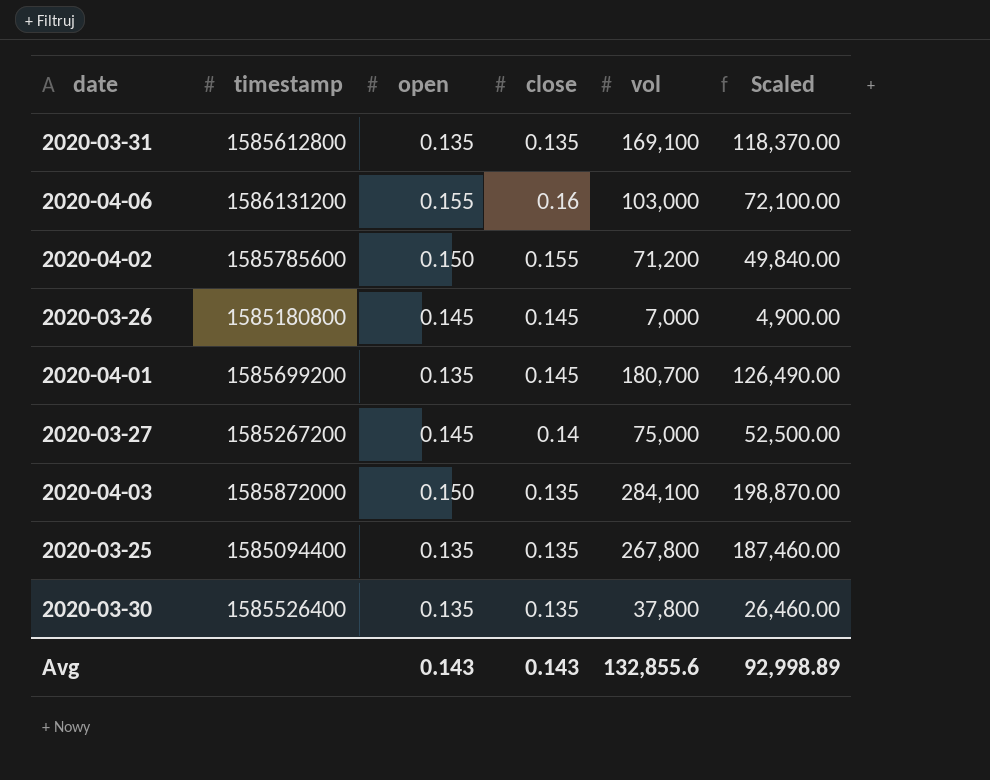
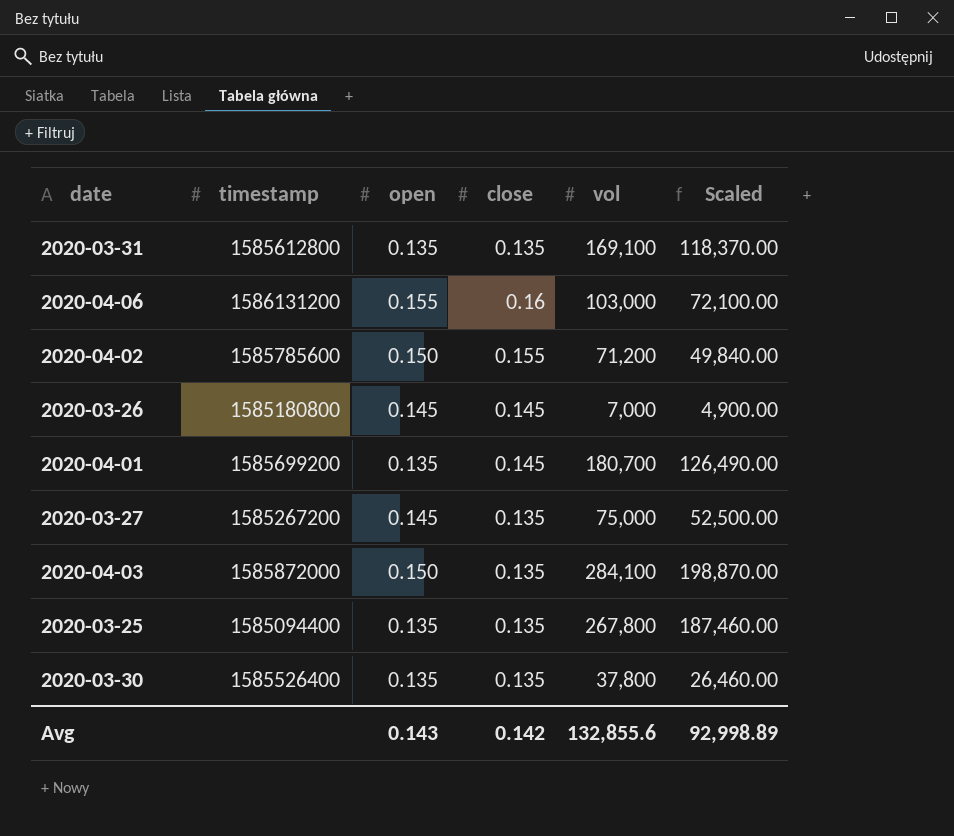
2020-03-27 | close: 0.14 -> 0.135
Avg | close: 0.143 -> 0.142

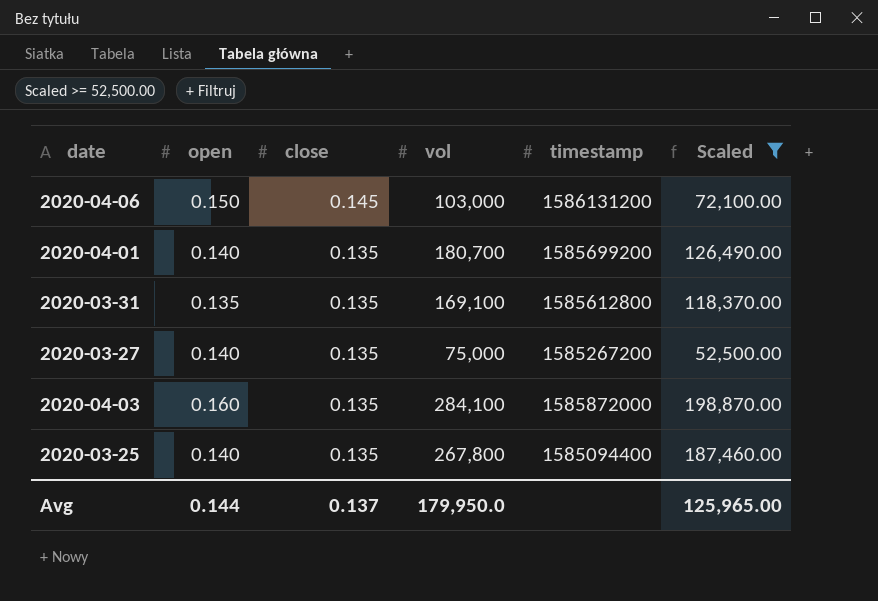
filter: none -> Scaled >= 52,500.00
row order: none -> close descending
column timestamp | position: 2 -> 5
2020-04-06 | open: 0.155 -> 0.150
2020-04-06 | close: 0.16 -> 0.145
2020-04-01 | open: 0.135 -> 0.140
2020-04-01 | close: 0.145 -> 0.135
2020-03-27 | open: 0.145 -> 0.140
2020-04-03 | open: 0.150 -> 0.160
2020-03-25 | open: 0.135 -> 0.140
Avg | open: 0.143 -> 0.144
Avg | close: 0.142 -> 0.137
Avg | vol: 132,855.6 -> 179,950.0
Avg | Scaled: 92,998.89 -> 125,965.00

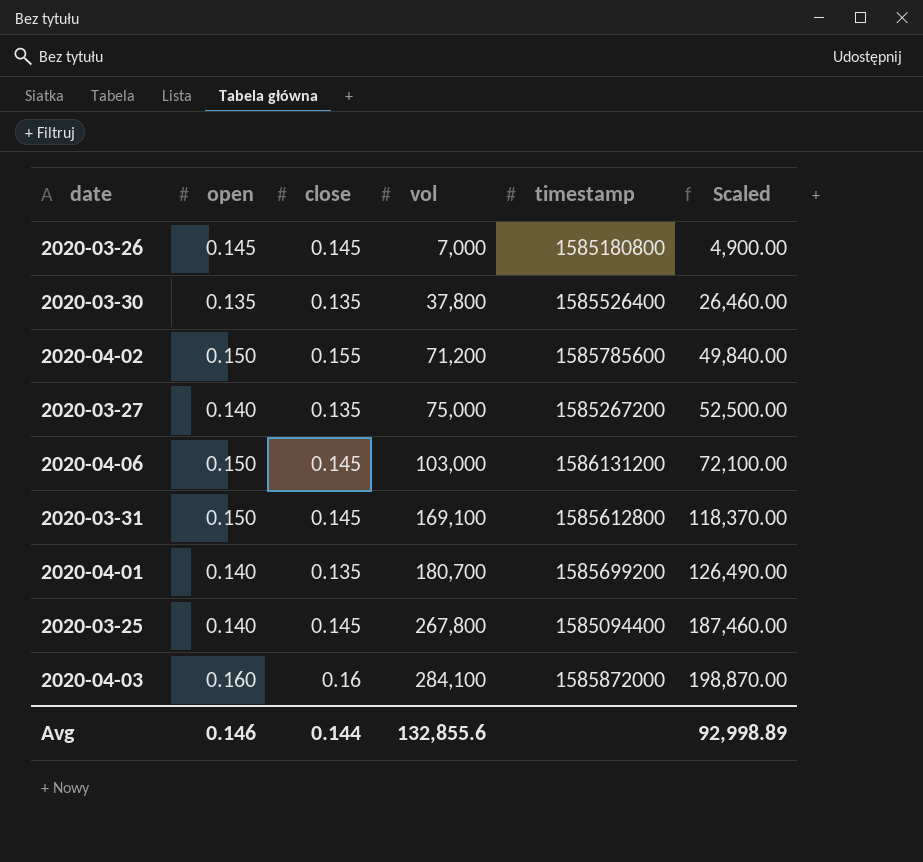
filter: Scaled >= 52,500.00 -> none
row order: close descending -> vol ascending
2020-03-31 | open: 0.135 -> 0.150
2020-03-31 | close: 0.135 -> 0.145
2020-03-25 | close: 0.135 -> 0.145
2020-04-03 | close: 0.135 -> 0.16
Avg | open: 0.144 -> 0.146
Avg | close: 0.137 -> 0.144
Avg | vol: 179,950.0 -> 132,855.6
Avg | Scaled: 125,965.00 -> 92,998.89

